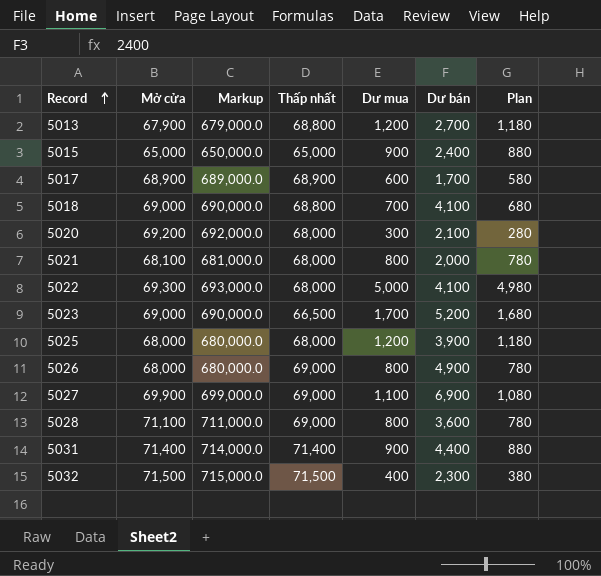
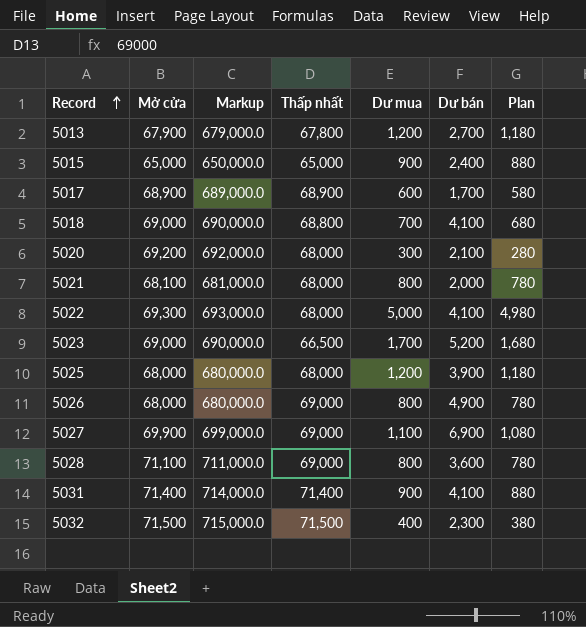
5013 | Thấp nhất: 68,800 -> 67,800
5031 | Dư bán: 4,400 -> 4,100

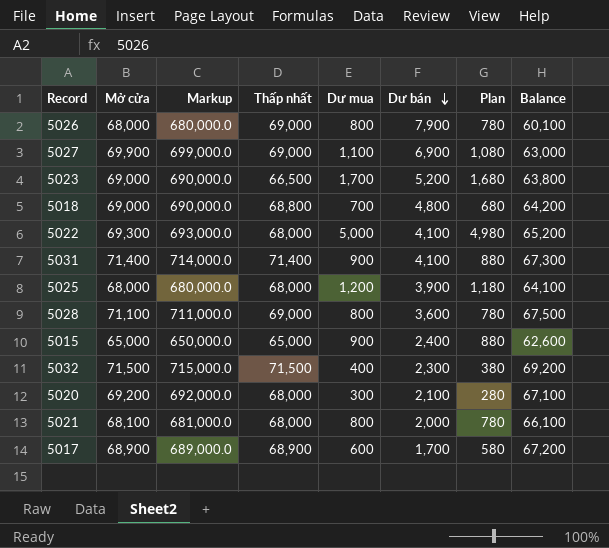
row order: Record ascending -> Dư bán descending
column Balance | formula: none -> [Mở cửa] - [Dư bán]
row 5013: 67,900 | 679,000.0 | 67,800 | 1,200 | 2,700 | 1,180 -> none
5026 | Dư bán: 4,900 -> 7,900
5018 | Dư bán: 4,100 -> 4,800

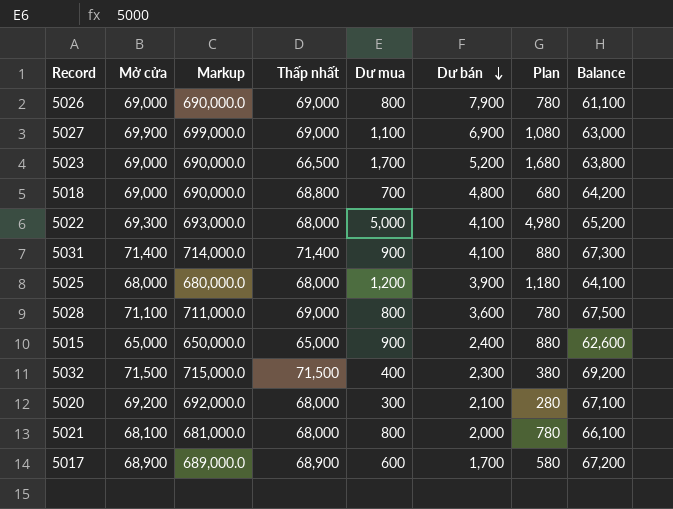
5026 | Mở cửa: 68,000 -> 69,000
5026 | Markup: 680,000.0 -> 690,000.0
5026 | Balance: 60,100 -> 61,100

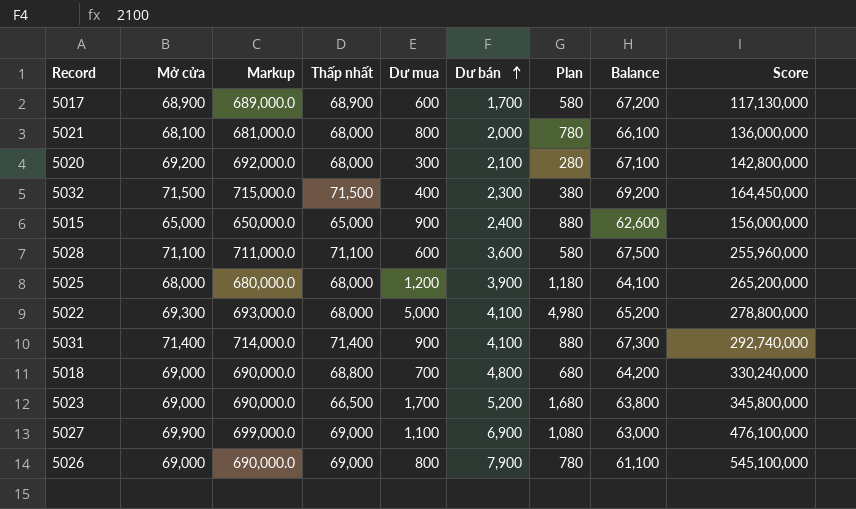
row order: Dư bán descending -> Dư bán ascending
column Score | formula: none -> [Thấp nhất] * [Dư bán]
5028 | Thấp nhất: 69,000 -> 71,100
5028 | Dư mua: 800 -> 600
5028 | Plan: 780 -> 580

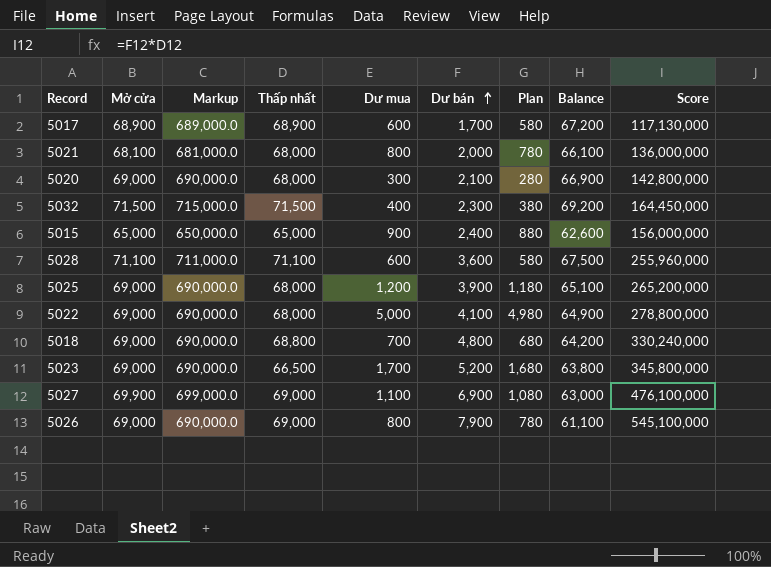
row 5031: 71,400 | 714,000.0 | 71,400 | 900 | 4,100 | 880 | 67,300 | 292,740,000 -> none
5020 | Mở cửa: 69,200 -> 69,000
5020 | Markup: 692,000.0 -> 690,000.0
5020 | Balance: 67,100 -> 66,900
5025 | Mở cửa: 68,000 -> 69,000
5025 | Markup: 680,000.0 -> 690,000.0
5025 | Balance: 64,100 -> 65,100
5022 | Mở cửa: 69,300 -> 69,000
5022 | Markup: 693,000.0 -> 690,000.0
5022 | Balance: 65,200 -> 64,900

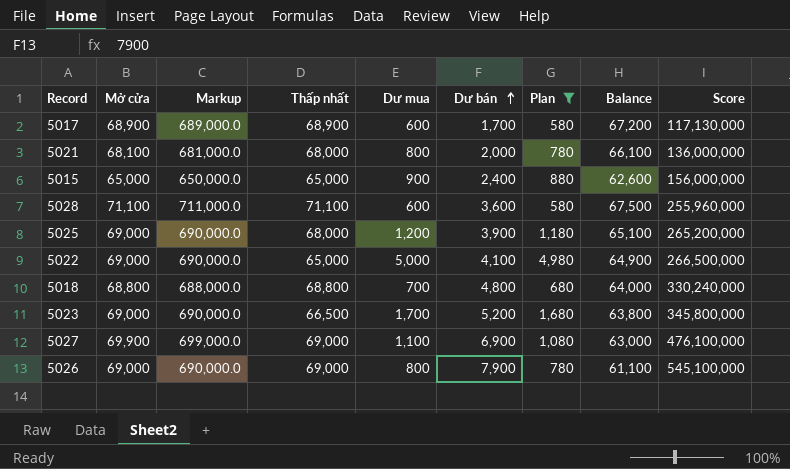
filter: none -> Plan >= 580
5022 | Thấp nhất: 68,000 -> 65,000
5022 | Score: 278,800,000 -> 266,500,000
5018 | Mở cửa: 69,000 -> 68,800
5018 | Markup: 690,000.0 -> 688,000.0
5018 | Balance: 64,200 -> 64,000

